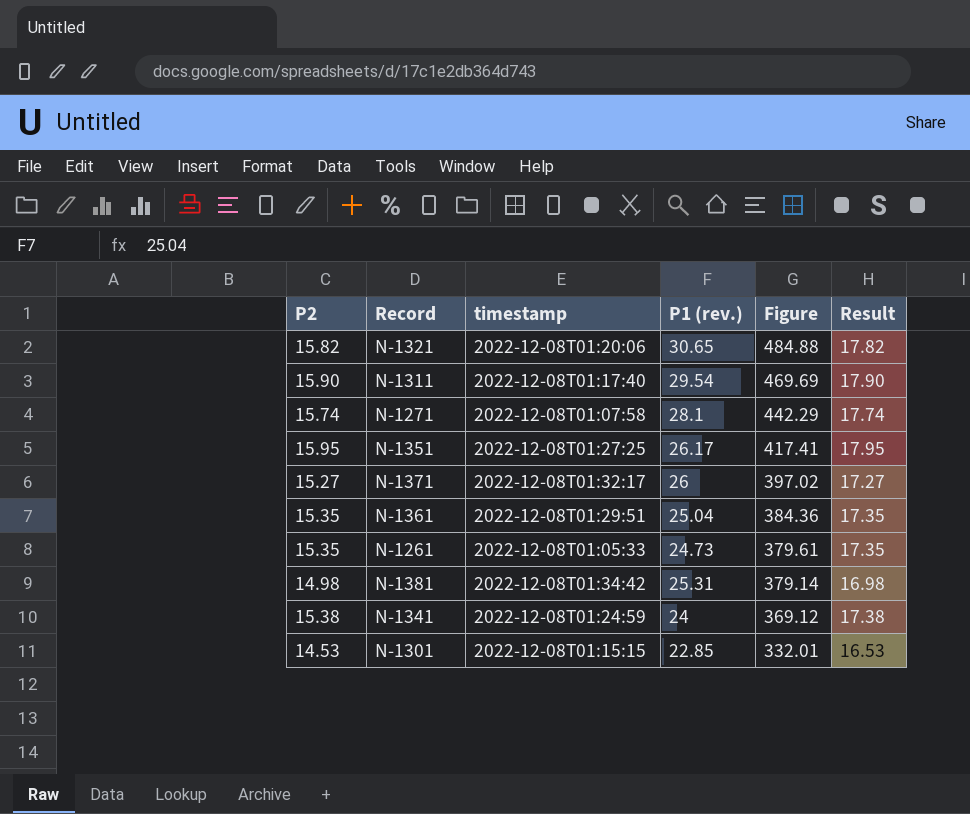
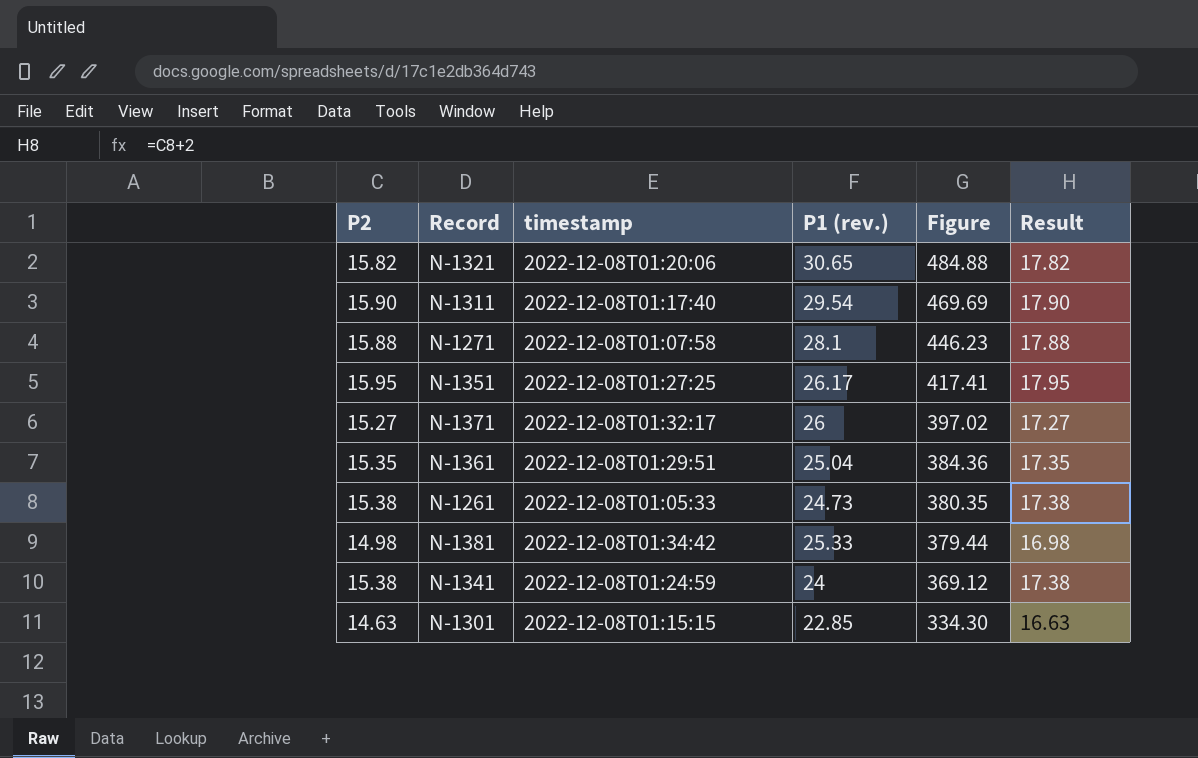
N-1271 | P2: 15.74 -> 15.88
N-1271 | Figure: 442.29 -> 446.23
N-1271 | Result: 17.74 -> 17.88
N-1261 | P2: 15.35 -> 15.38
N-1261 | Figure: 379.61 -> 380.35
N-1261 | Result: 17.35 -> 17.38
N-1381 | P1 (rev.): 25.31 -> 25.33
N-1381 | Figure: 379.14 -> 379.44
N-1301 | P2: 14.53 -> 14.63
N-1301 | Figure: 332.01 -> 334.30
N-1301 | Result: 16.53 -> 16.63

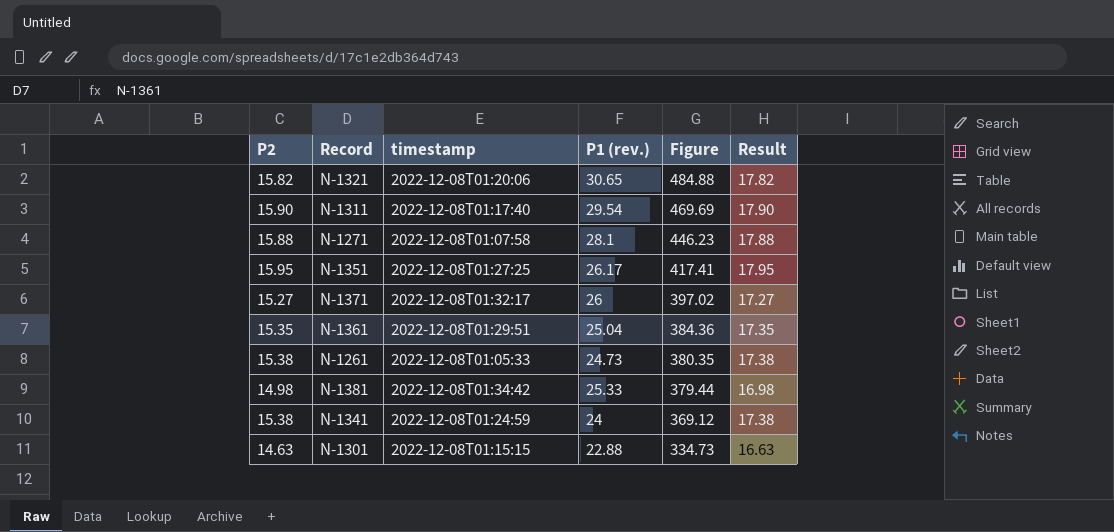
N-1301 | P1 (rev.): 22.85 -> 22.88
N-1301 | Figure: 334.30 -> 334.73

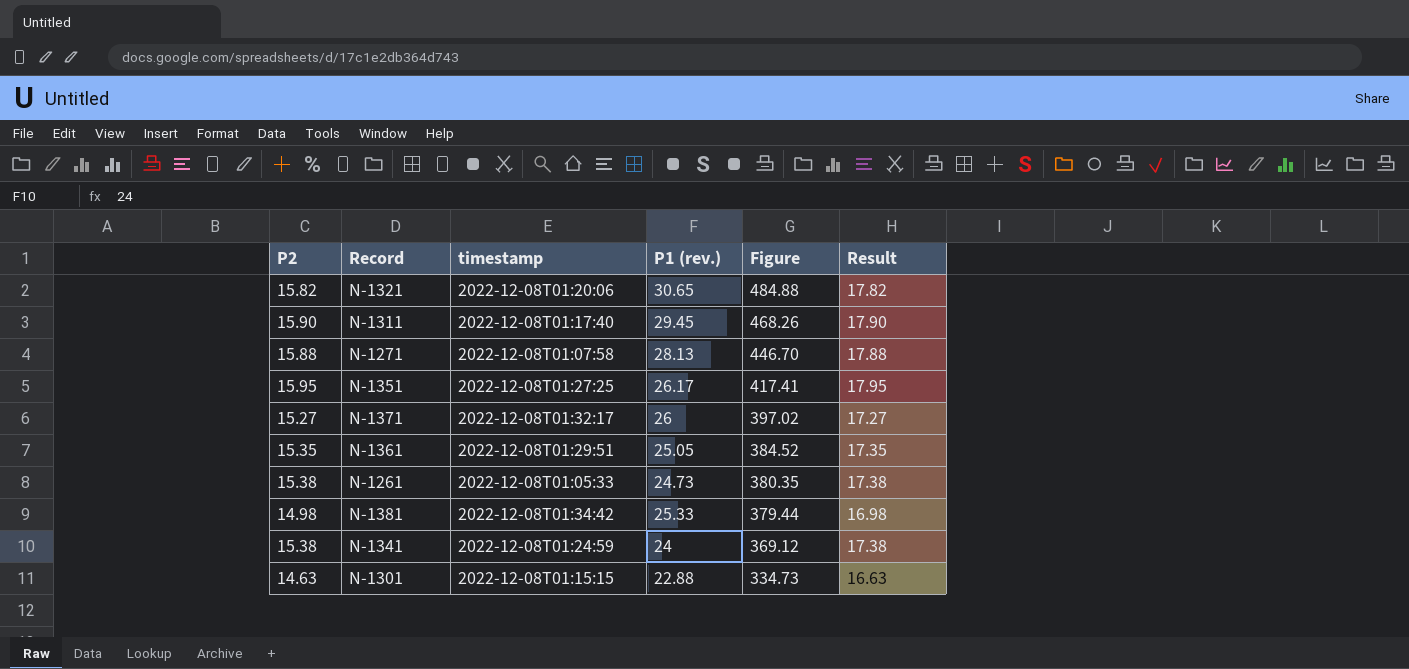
N-1311 | P1 (rev.): 29.54 -> 29.45
N-1311 | Figure: 469.69 -> 468.26
N-1271 | P1 (rev.): 28.1 -> 28.13
N-1271 | Figure: 446.23 -> 446.70
N-1361 | P1 (rev.): 25.04 -> 25.05
N-1361 | Figure: 384.36 -> 384.52

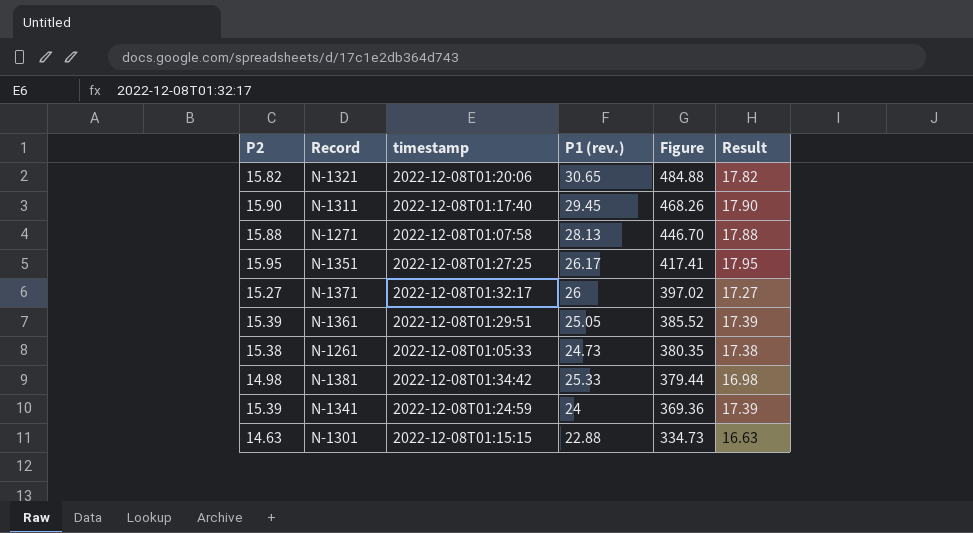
N-1361 | P2: 15.35 -> 15.39
N-1361 | Figure: 384.52 -> 385.52
N-1361 | Result: 17.35 -> 17.39
N-1341 | P2: 15.38 -> 15.39
N-1341 | Figure: 369.12 -> 369.36
N-1341 | Result: 17.38 -> 17.39

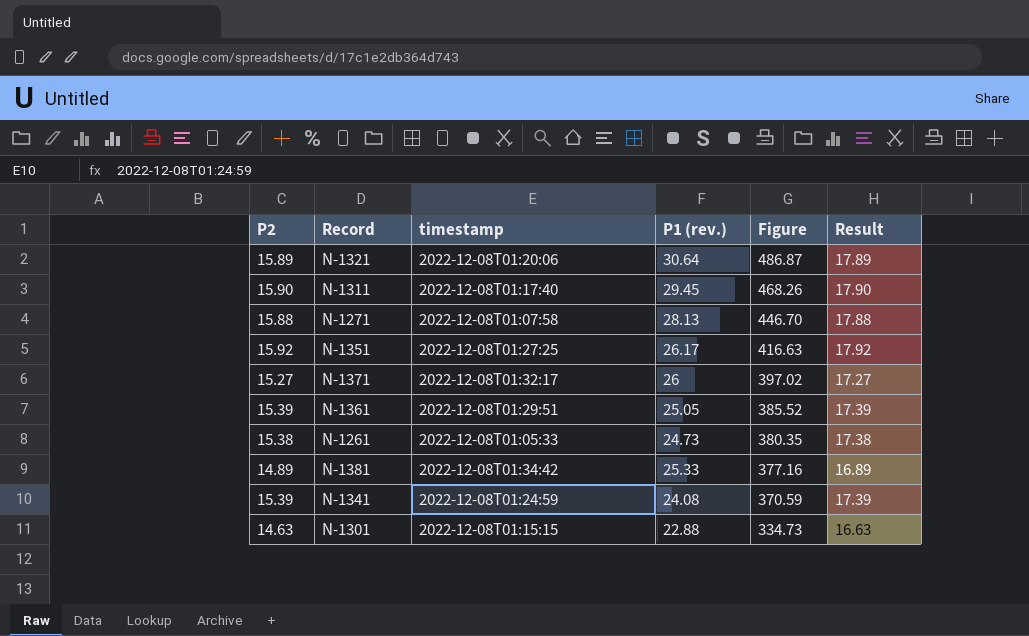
N-1321 | P2: 15.82 -> 15.89
N-1321 | P1 (rev.): 30.65 -> 30.64
N-1321 | Figure: 484.88 -> 486.87
N-1321 | Result: 17.82 -> 17.89
N-1351 | P2: 15.95 -> 15.92
N-1351 | Figure: 417.41 -> 416.63
N-1351 | Result: 17.95 -> 17.92
N-1381 | P2: 14.98 -> 14.89
N-1381 | Figure: 379.44 -> 377.16
N-1381 | Result: 16.98 -> 16.89
N-1341 | P1 (rev.): 24 -> 24.08
N-1341 | Figure: 369.36 -> 370.59

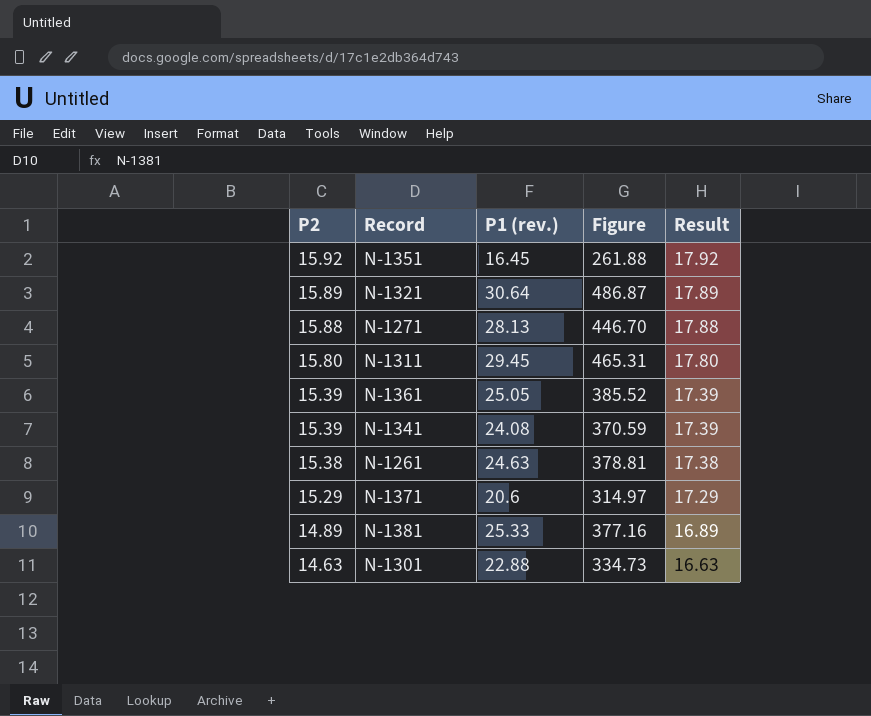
row order: Figure descending -> P2 descending
column timestamp | position: 3 -> none
N-1351 | P1 (rev.): 26.17 -> 16.45
N-1351 | Figure: 416.63 -> 261.88
N-1311 | P2: 15.90 -> 15.80
N-1311 | Figure: 468.26 -> 465.31
N-1311 | Result: 17.90 -> 17.80
N-1261 | P1 (rev.): 24.73 -> 24.63
N-1261 | Figure: 380.35 -> 378.81
N-1371 | P2: 15.27 -> 15.29
N-1371 | P1 (rev.): 26 -> 20.6
N-1371 | Figure: 397.02 -> 314.97
N-1371 | Result: 17.27 -> 17.29

